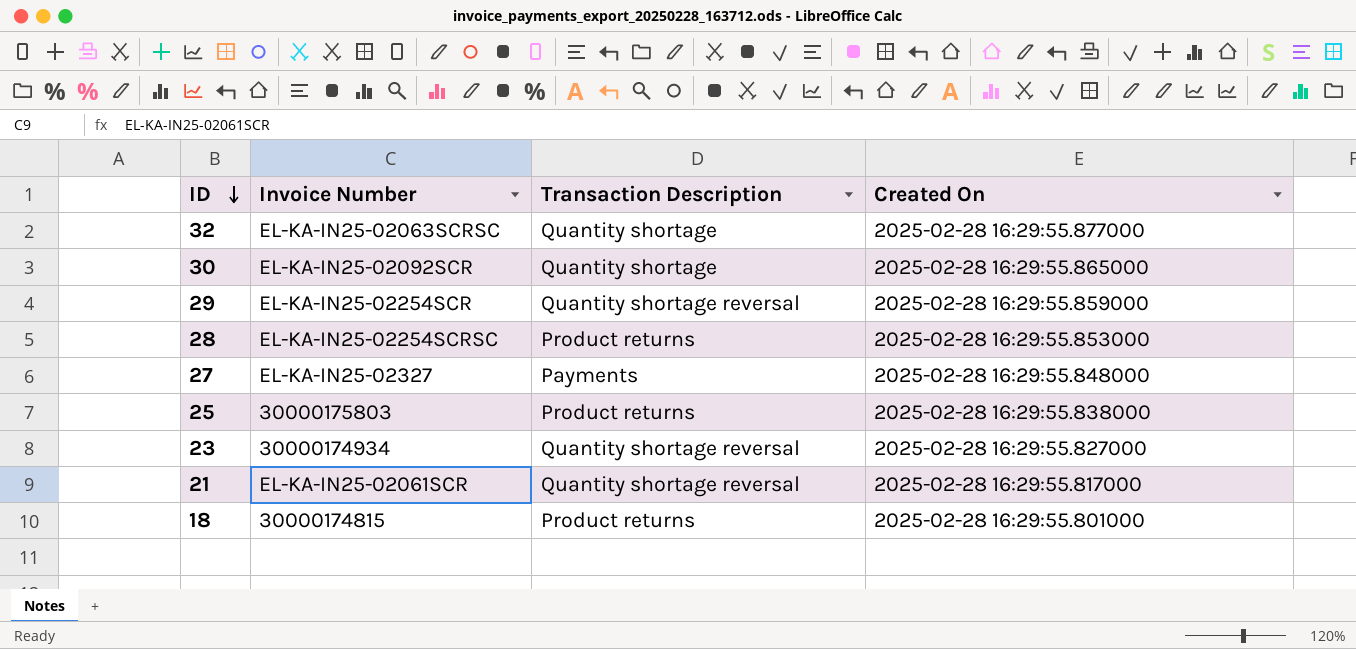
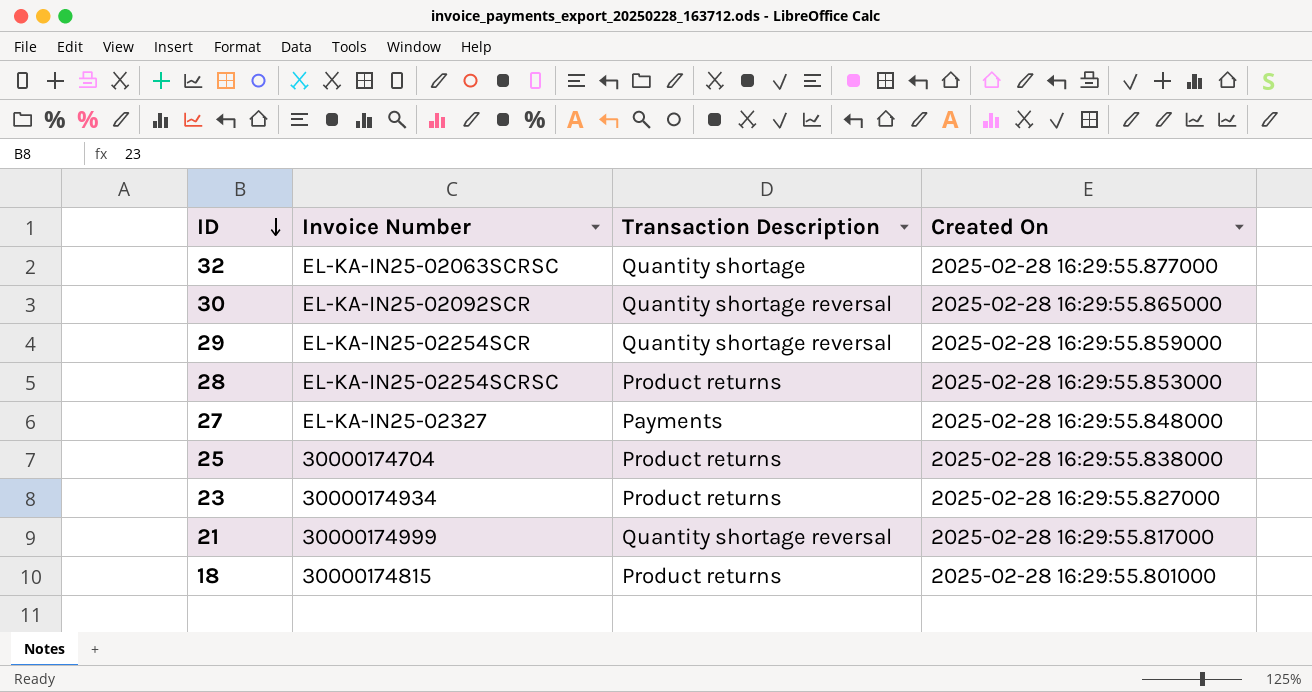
30 | Transaction Description: Quantity shortage -> Quantity shortage reversal
25 | Invoice Number: 30000175803 -> 30000174704
23 | Transaction Description: Quantity shortage reversal -> Product returns
21 | Invoice Number: EL-KA-IN25-02061SCR -> 30000174999

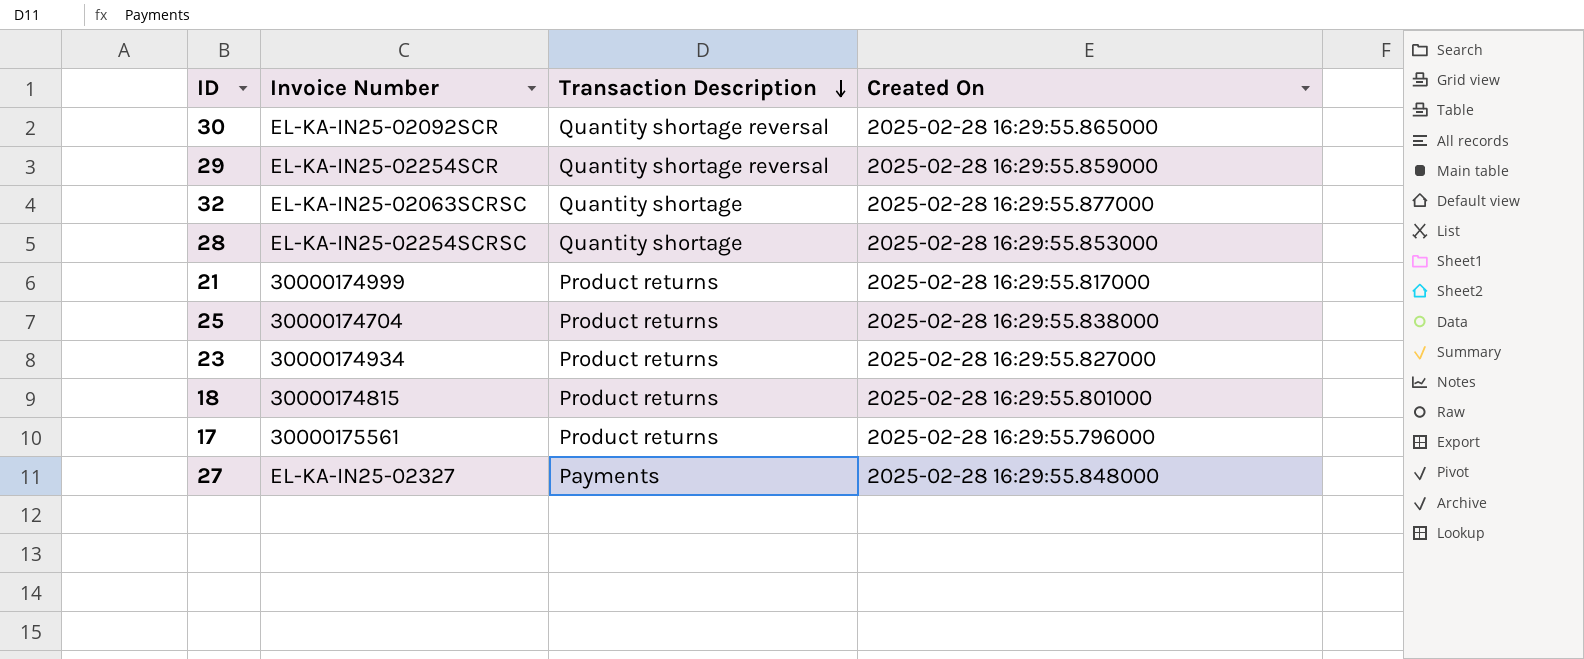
row order: ID descending -> Transaction Description descending
28 | Transaction Description: Product returns -> Quantity shortage
21 | Transaction Description: Quantity shortage reversal -> Product returns
row 17: none -> 30000175561 | Product returns | 2025-02-28 16:29:55.796000

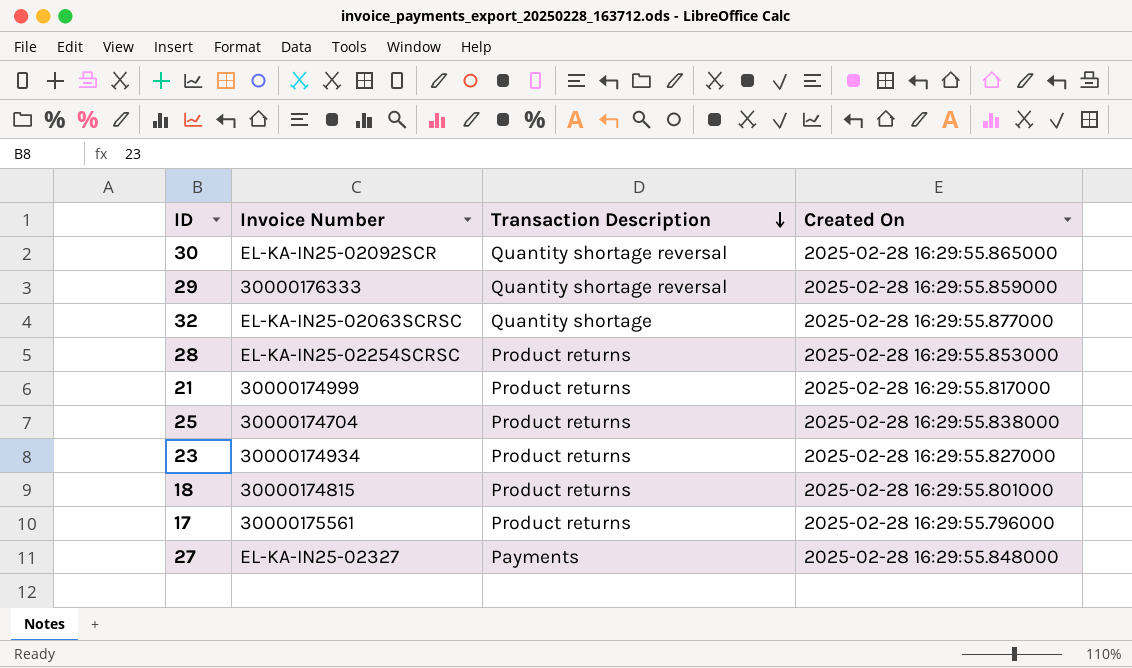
29 | Invoice Number: EL-KA-IN25-02254SCR -> 30000176333
28 | Transaction Description: Quantity shortage -> Product returns

